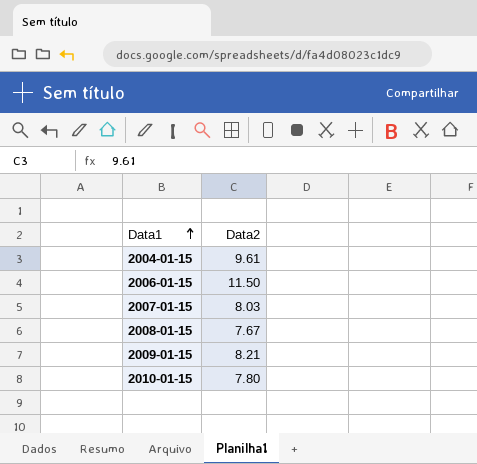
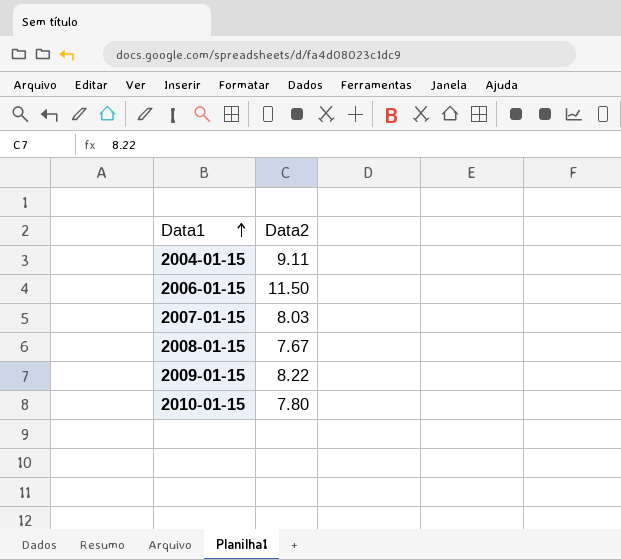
2004-01-15 | Data2: 9.61 -> 9.11
2009-01-15 | Data2: 8.21 -> 8.22

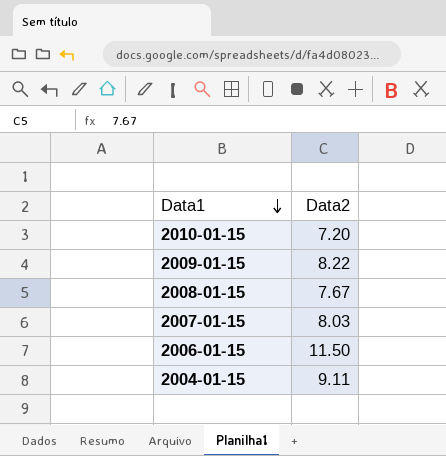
row order: Data1 ascending -> Data1 descending
2010-01-15 | Data2: 7.80 -> 7.20

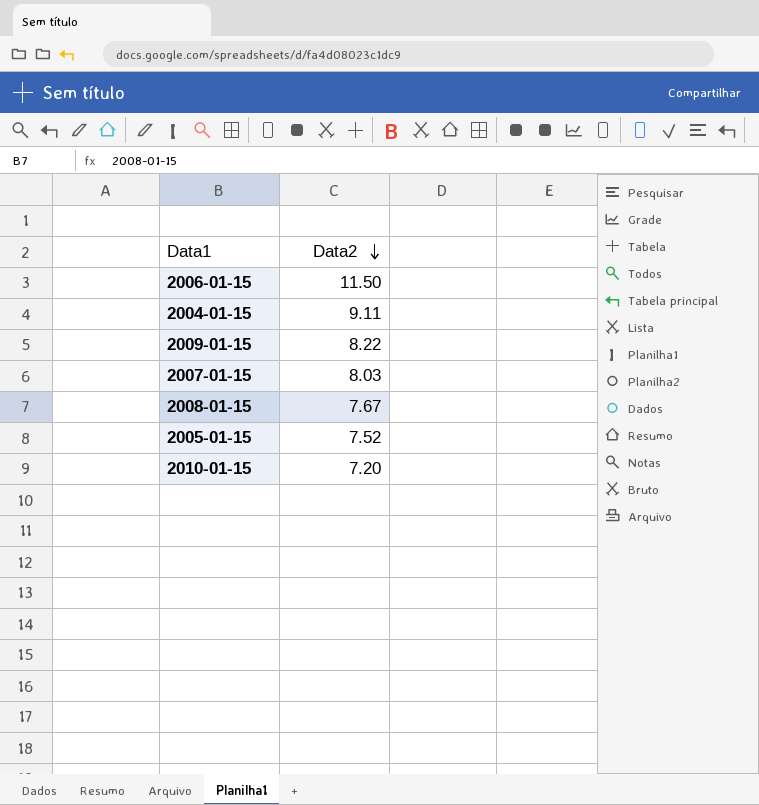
row order: Data1 descending -> Data2 descending
row 2005-01-15: none -> 7.52

